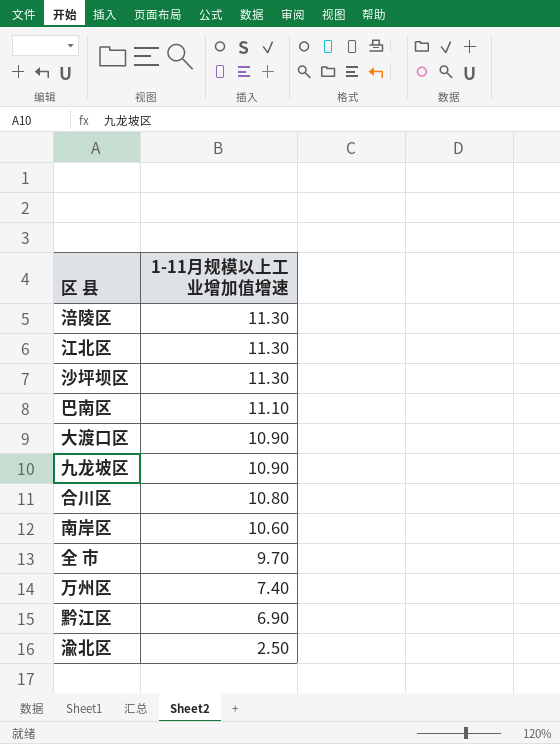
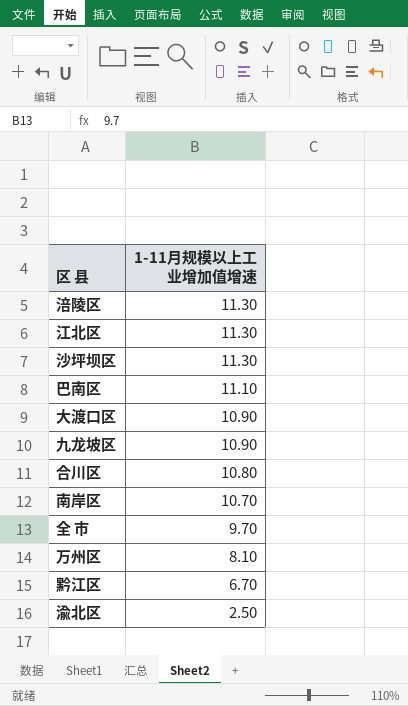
南岸区 | 1-11月规模以上工业增加值增速: 10.60 -> 10.70
万州区 | 1-11月规模以上工业增加值增速: 7.40 -> 8.10
黔江区 | 1-11月规模以上工业增加值增速: 6.90 -> 6.70

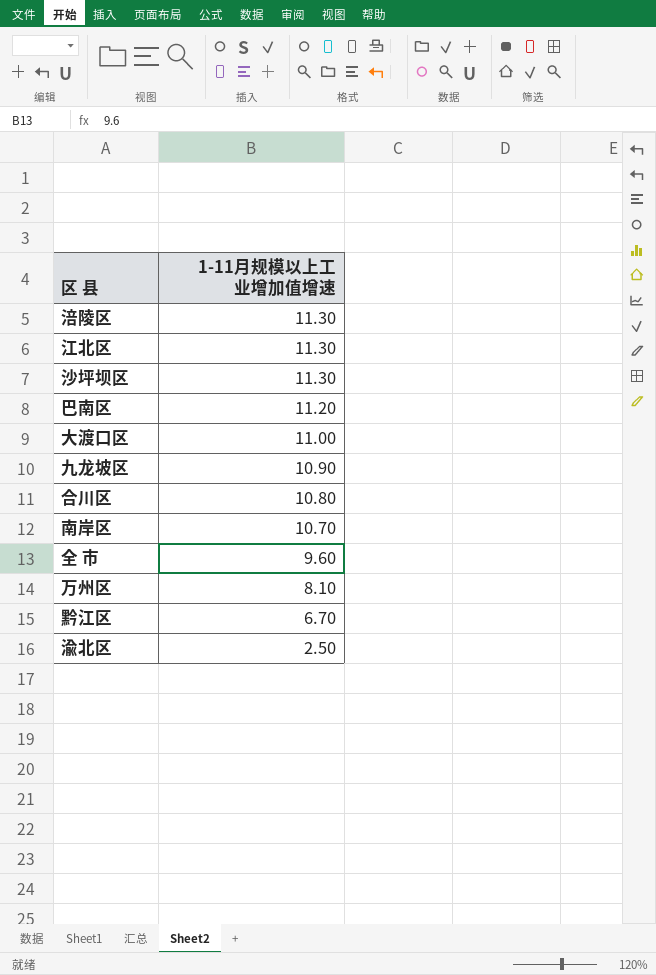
巴南区 | 1-11月规模以上工业增加值增速: 11.10 -> 11.20
大渡口区 | 1-11月规模以上工业增加值增速: 10.90 -> 11.00
全 市 | 1-11月规模以上工业增加值增速: 9.70 -> 9.60

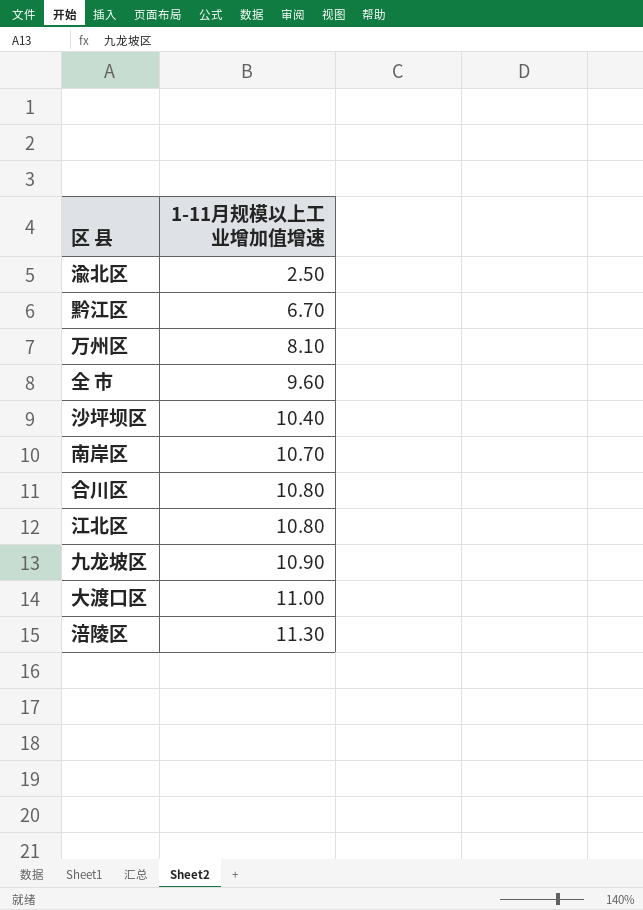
row order: 1-11月规模以上工业增加值增速 descending -> 1-11月规模以上工业增加值增速 ascending
row 巴南区: 11.20 -> none
沙坪坝区 | 1-11月规模以上工业增加值增速: 11.30 -> 10.40
江北区 | 1-11月规模以上工业增加值增速: 11.30 -> 10.80

